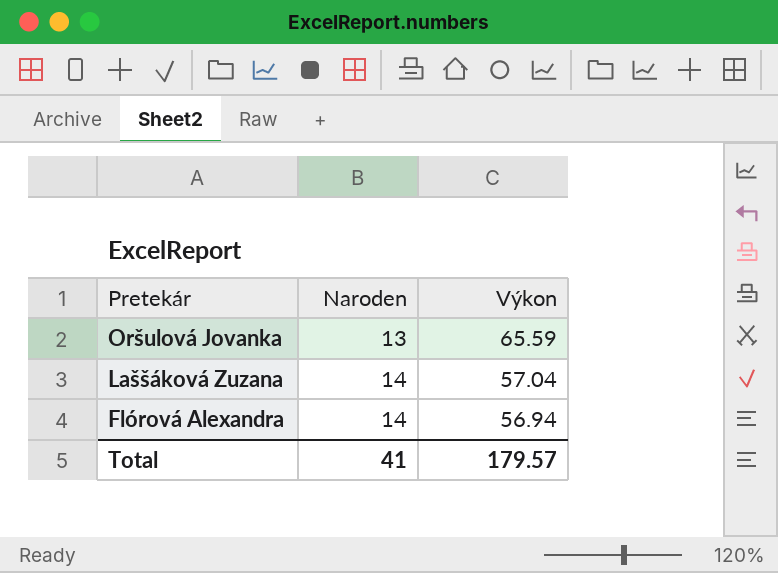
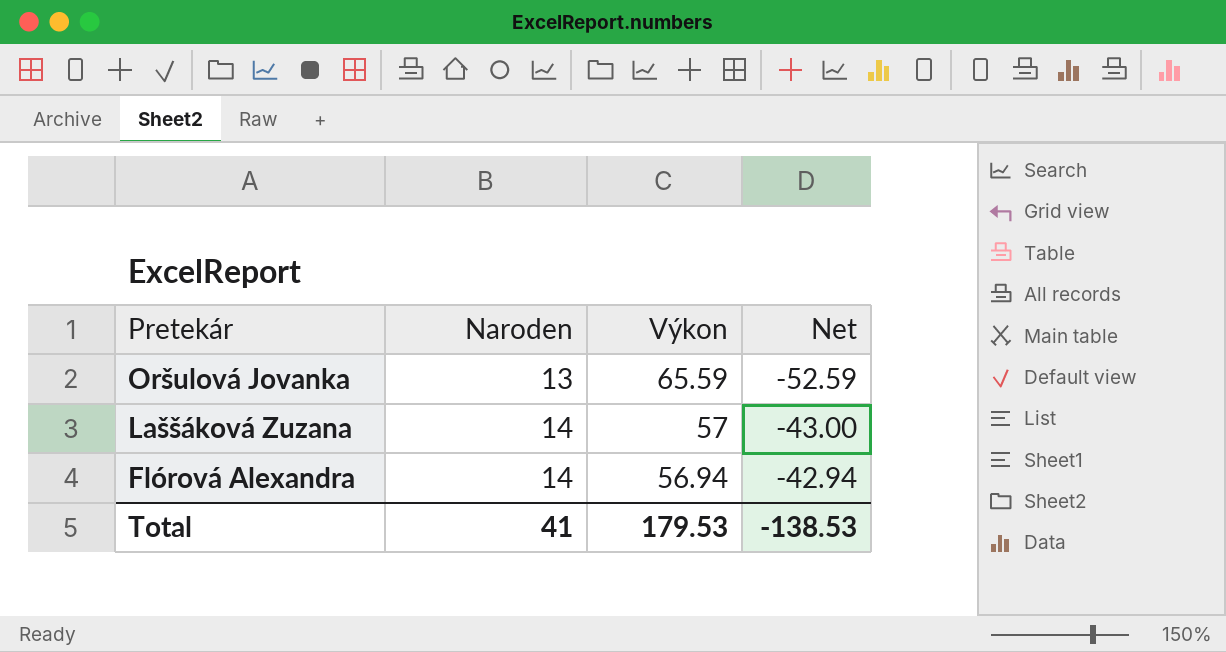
column Net | formula: none -> [Naroden] - [Výkon]
Laššáková Zuzana | Výkon: 57.04 -> 57
Total | Výkon: 179.57 -> 179.53

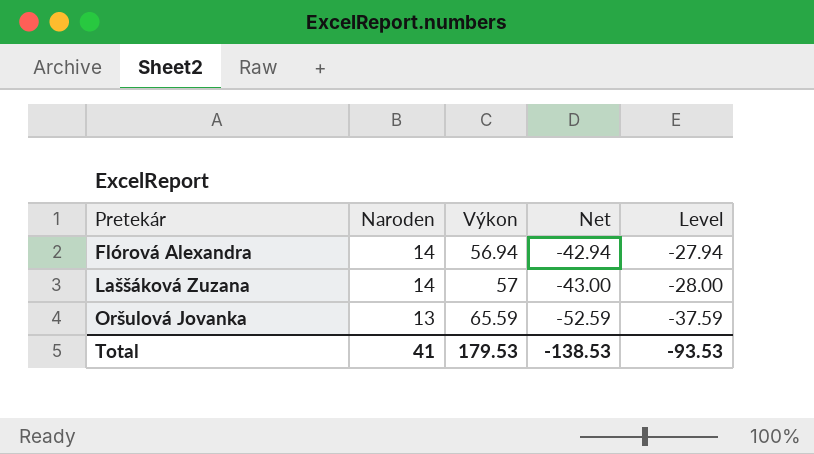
row order: Pretekár descending -> Pretekár ascending
column Level | formula: none -> [Net] + 15

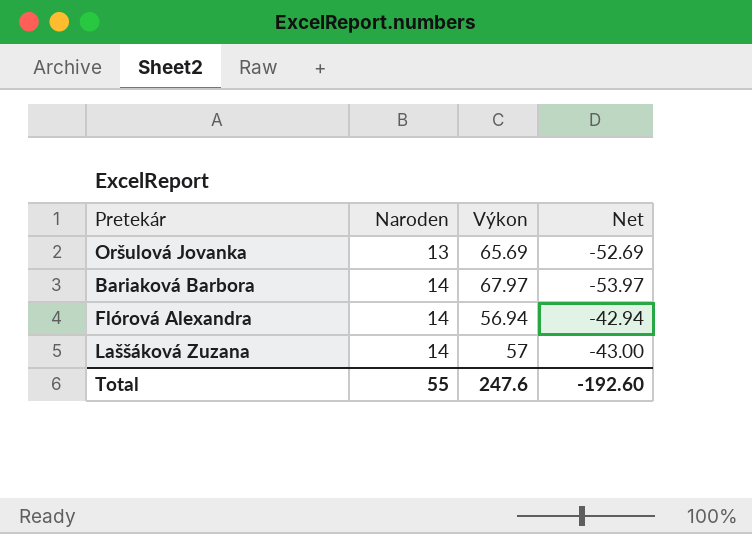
row order: Pretekár ascending -> Naroden ascending
column Level | formula: [Net] + 15 -> none
Oršulová Jovanka | Výkon: 65.59 -> 65.69
Oršulová Jovanka | Net: -52.59 -> -52.69
row Bariaková Barbora: none -> 14 | 67.97 | -53.97
Total | Naroden: 41 -> 55
Total | Výkon: 179.53 -> 247.6
Total | Net: -138.53 -> -192.60

